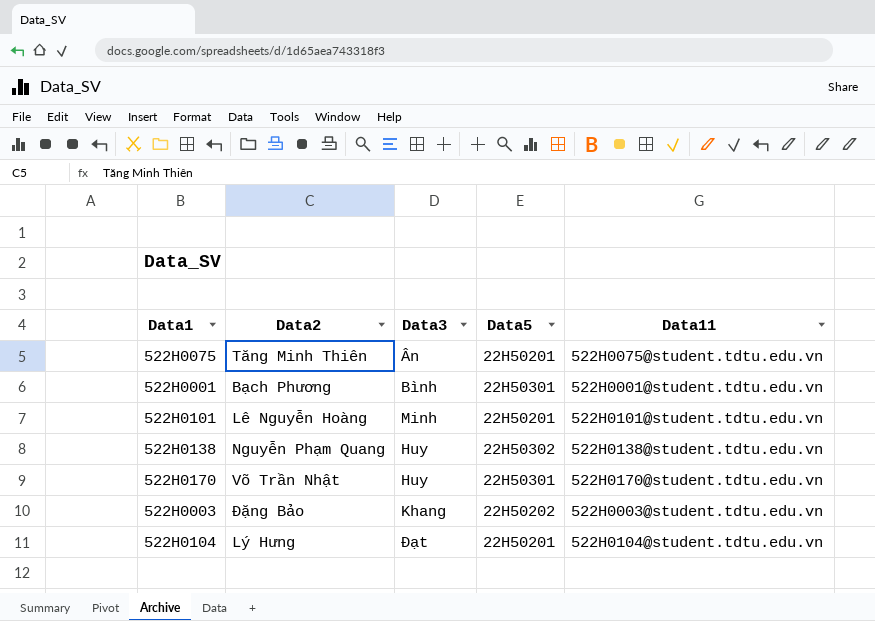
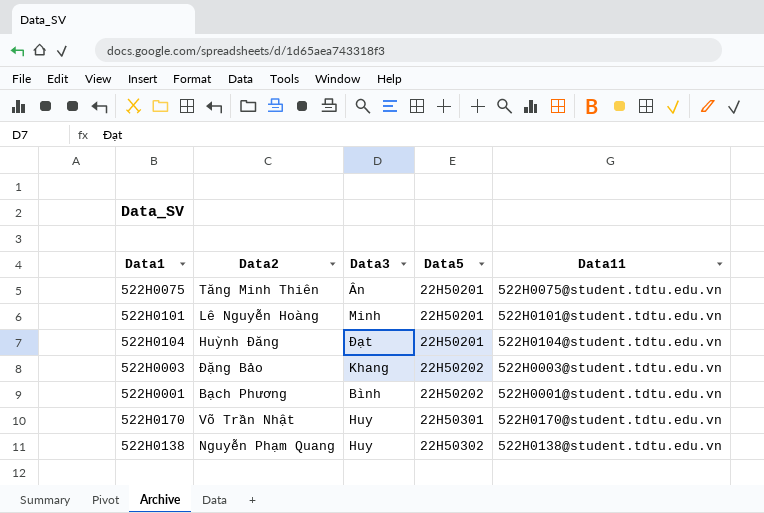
row order: none -> Data5 ascending
522H0104 | Data2: Lý Hưng -> Huỳnh Đăng
522H0001 | Data5: 22H50301 -> 22H50202

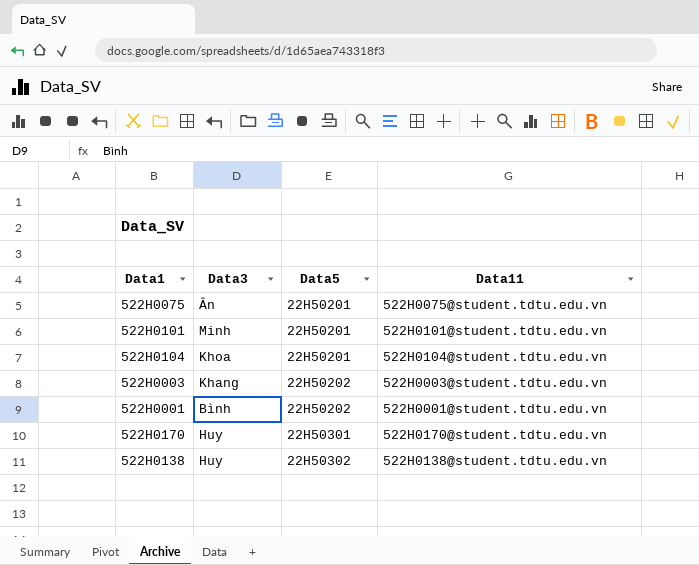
column Data2 | position: 2 -> none
522H0104 | Data3: Đạt -> Khoa

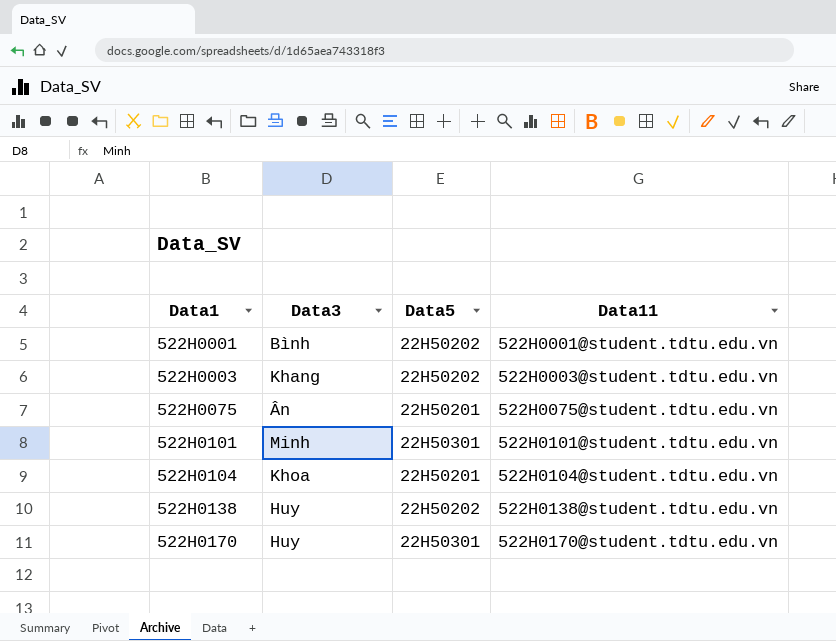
row order: Data5 ascending -> Data1 ascending
522H0101 | Data5: 22H50201 -> 22H50301
522H0138 | Data5: 22H50302 -> 22H50202

